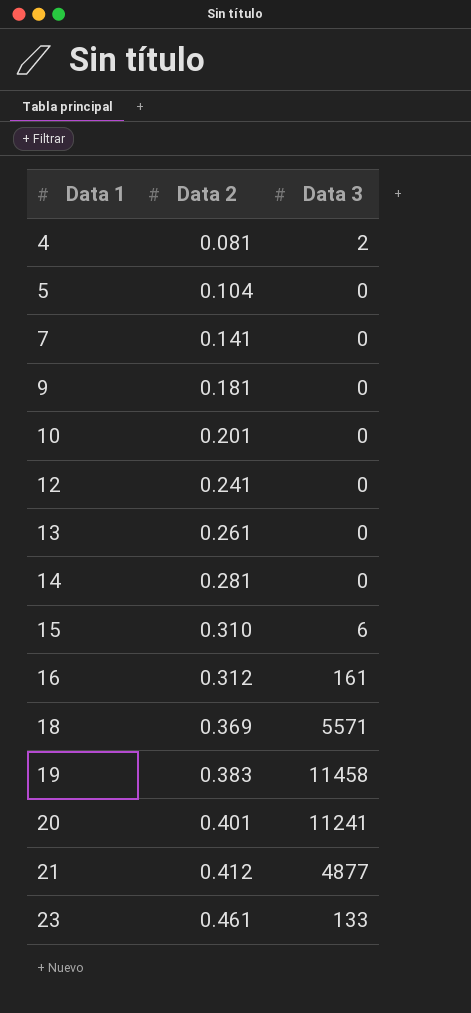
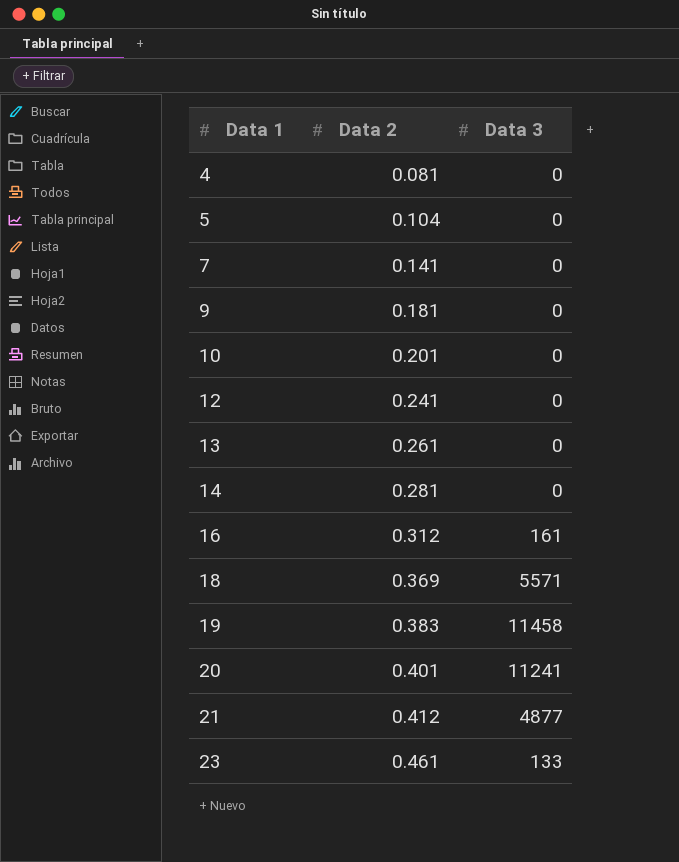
row 15: 0.310 | 6 -> none
4 | Data 3: 2 -> 0

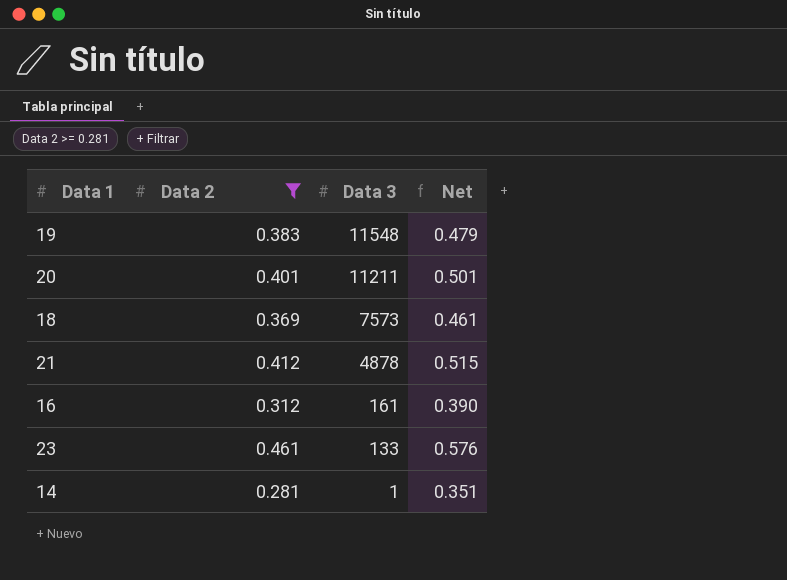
filter: none -> Data 2 >= 0.281
row order: Data 1 ascending -> Data 3 descending
column Net | formula: none -> [Data 2] * 1.25
19 | Data 3: 11458 -> 11548
20 | Data 3: 11241 -> 11211
18 | Data 3: 5571 -> 7573
21 | Data 3: 4877 -> 4878
14 | Data 3: 0 -> 1

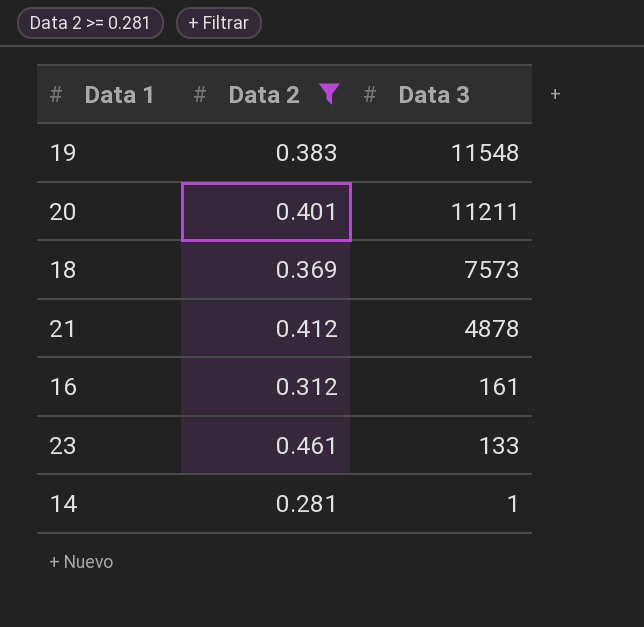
column Net | formula: [Data 2] * 1.25 -> none

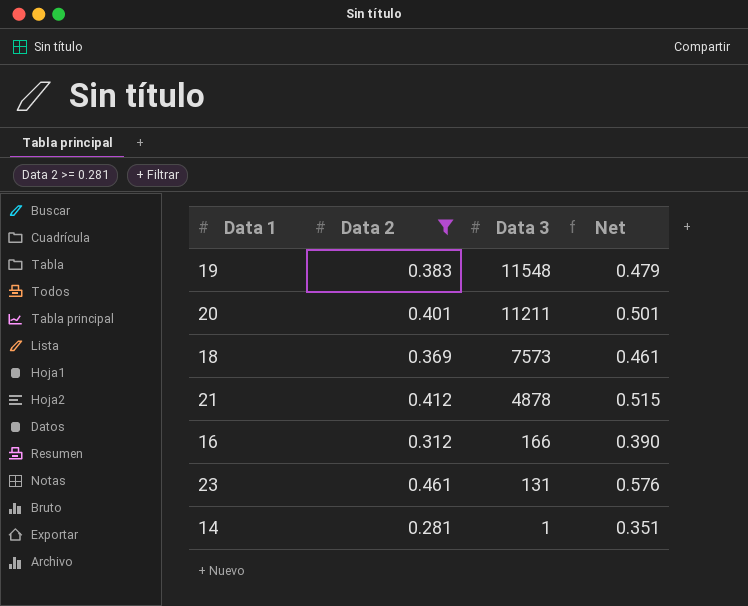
column Net | formula: none -> [Data 2] * 1.25
16 | Data 3: 161 -> 166
23 | Data 3: 133 -> 131

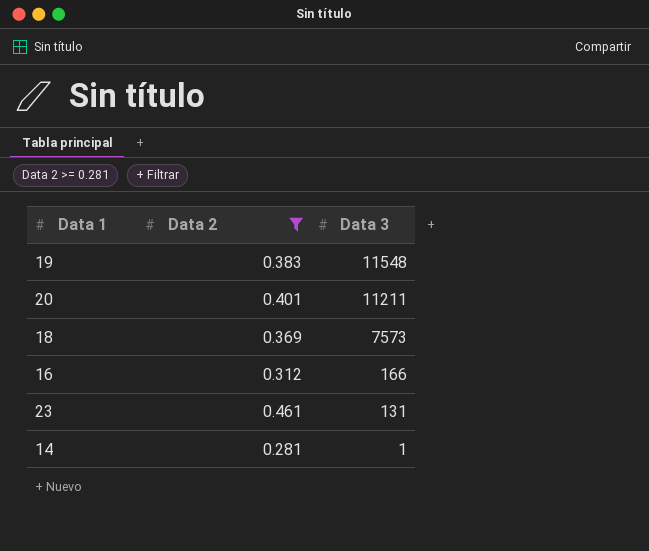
column Net | formula: [Data 2] * 1.25 -> none
row 21: 0.412 | 4878 | 0.515 -> none

